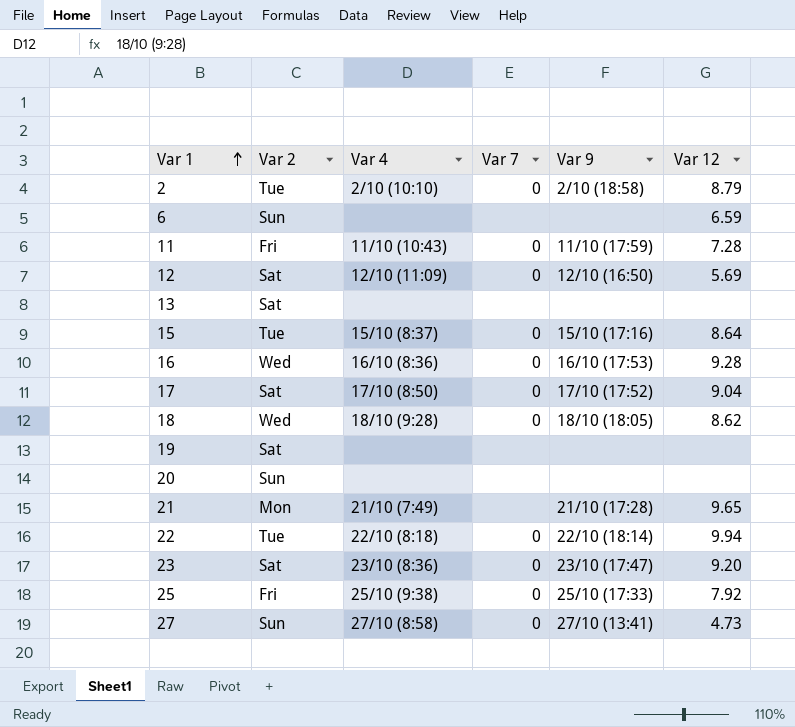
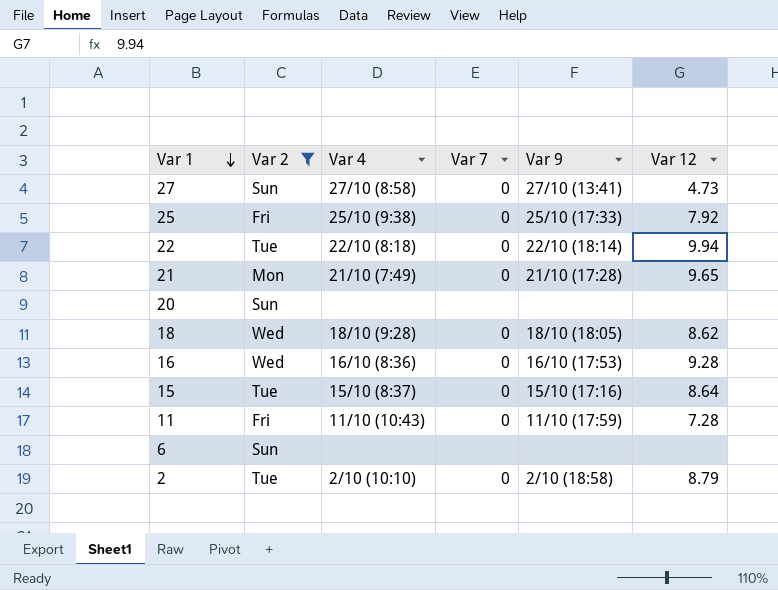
filter: none -> Var 2 != Sat
row order: Var 1 ascending -> Var 1 descending
21 | Var 7: none -> 0
6 | Var 12: 6.59 -> none

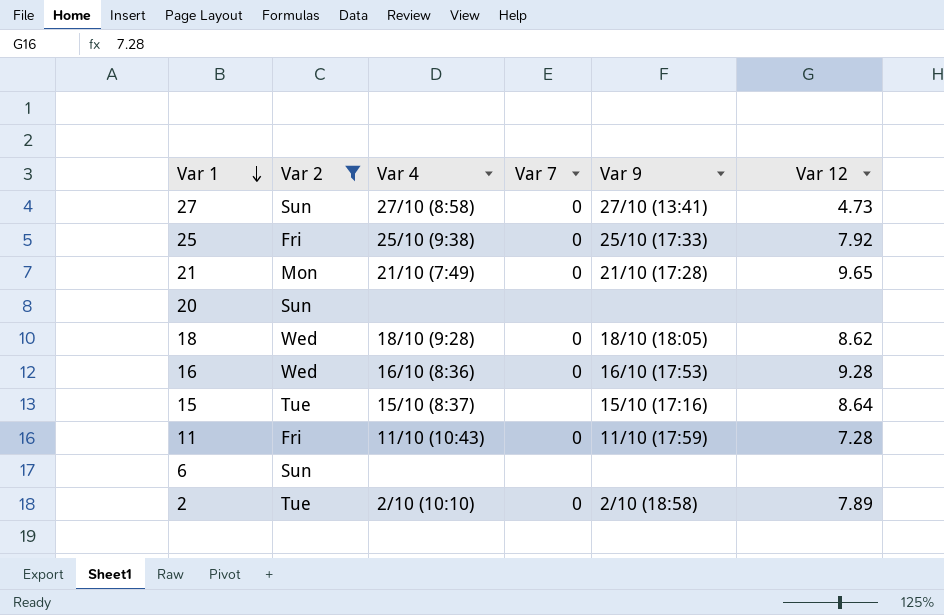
row 22: Tue | 22/10 (8:18) | 0 | 22/10 (18:14) | 9.94 -> none
15 | Var 7: 0 -> none
2 | Var 12: 8.79 -> 7.89

